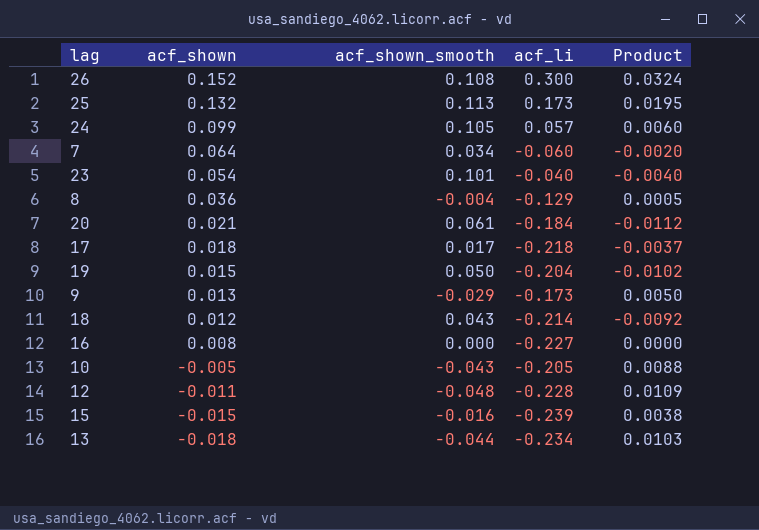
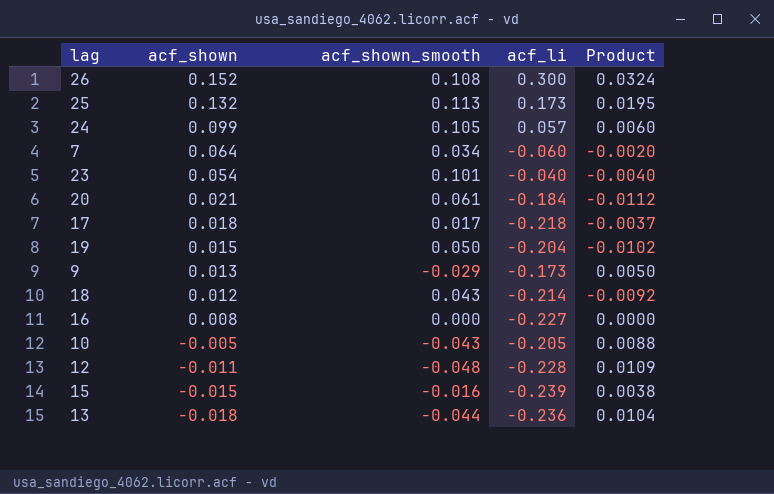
row 8: 0.036 | -0.004 | -0.129 | 0.0005 -> none
13 | acf_li: -0.234 -> -0.236
13 | Product: 0.0103 -> 0.0104

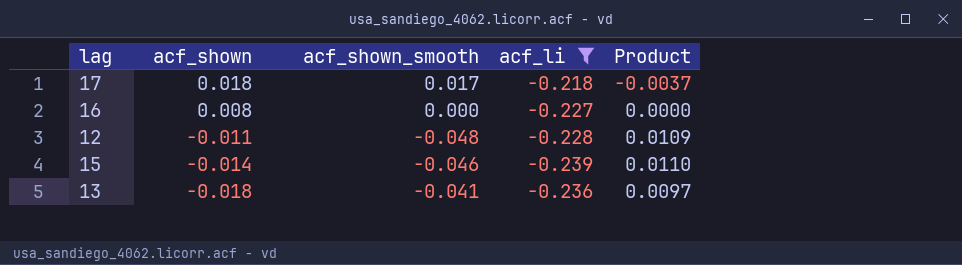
filter: none -> acf_li <= -0.218
15 | acf_shown: -0.015 -> -0.014
15 | acf_shown_smooth: -0.016 -> -0.046
15 | Product: 0.0038 -> 0.0110
13 | acf_shown_smooth: -0.044 -> -0.041
13 | Product: 0.0104 -> 0.0097

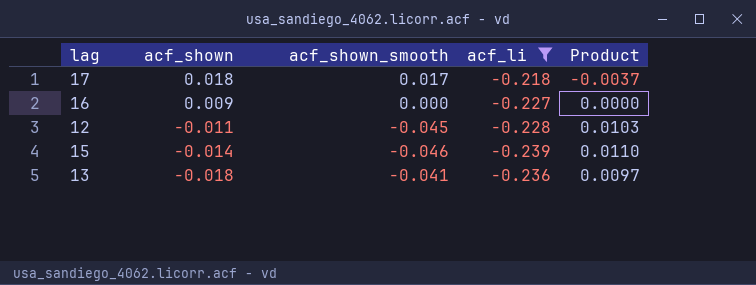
16 | acf_shown: 0.008 -> 0.009
12 | acf_shown_smooth: -0.048 -> -0.045
12 | Product: 0.0109 -> 0.0103

